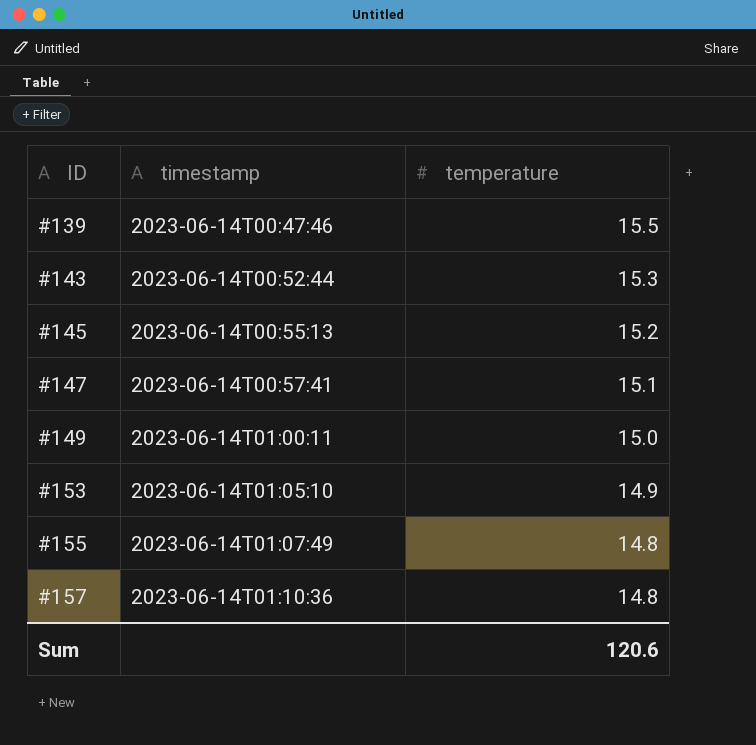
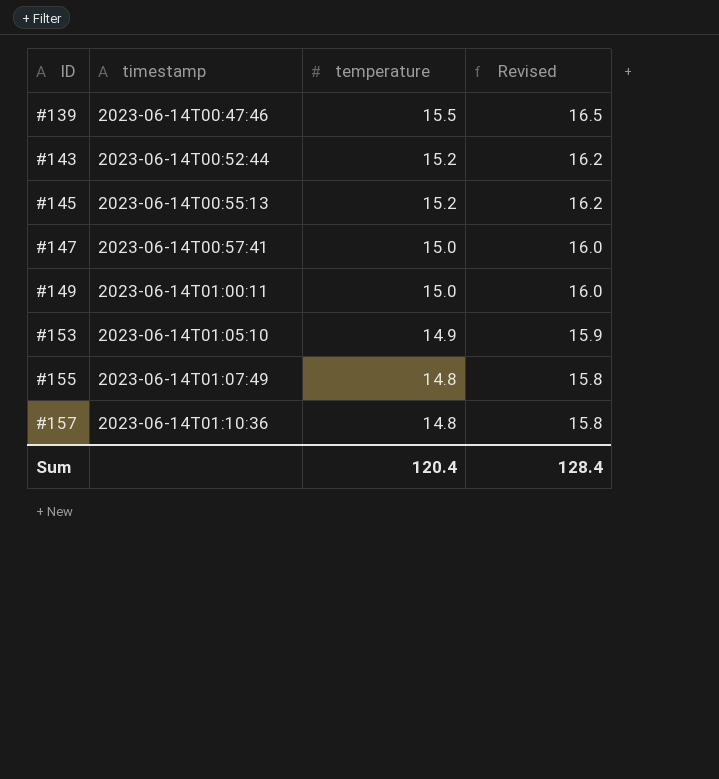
column Revised | formula: none -> [temperature] + 1
#143 | temperature: 15.3 -> 15.2
#147 | temperature: 15.1 -> 15.0
Sum | temperature: 120.6 -> 120.4

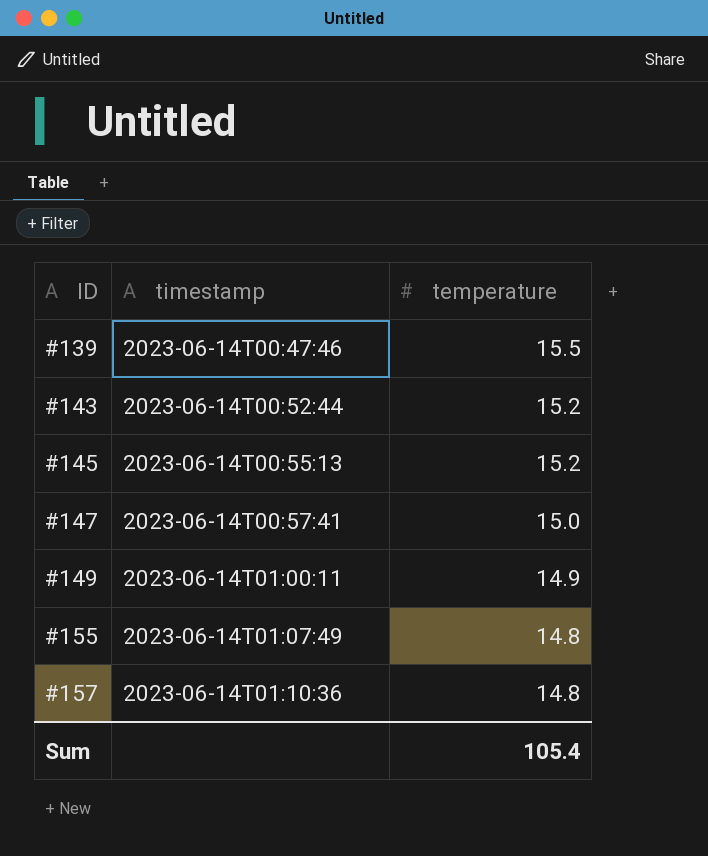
column Revised | formula: [temperature] + 1 -> none
row #153: 2023-06-14T01:05:10 | 14.9 | 15.9 -> none
#149 | temperature: 15.0 -> 14.9
Sum | temperature: 120.4 -> 105.4

